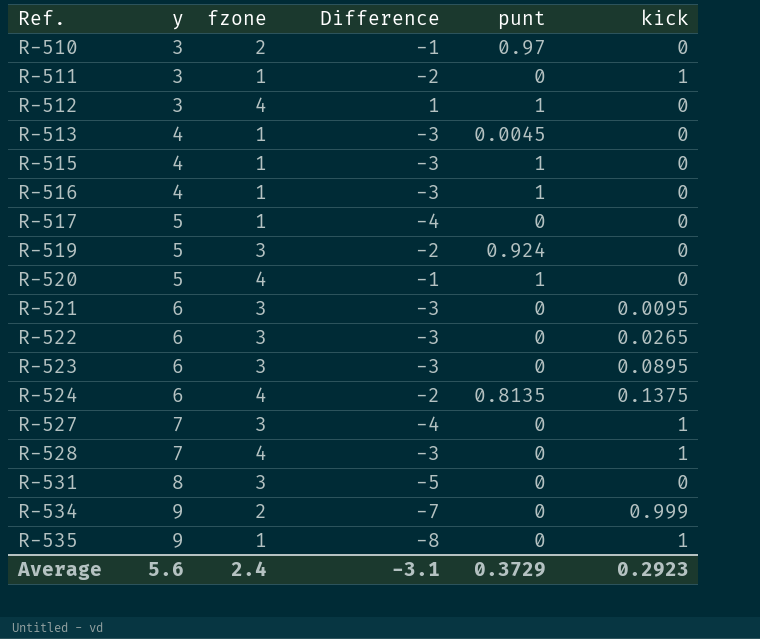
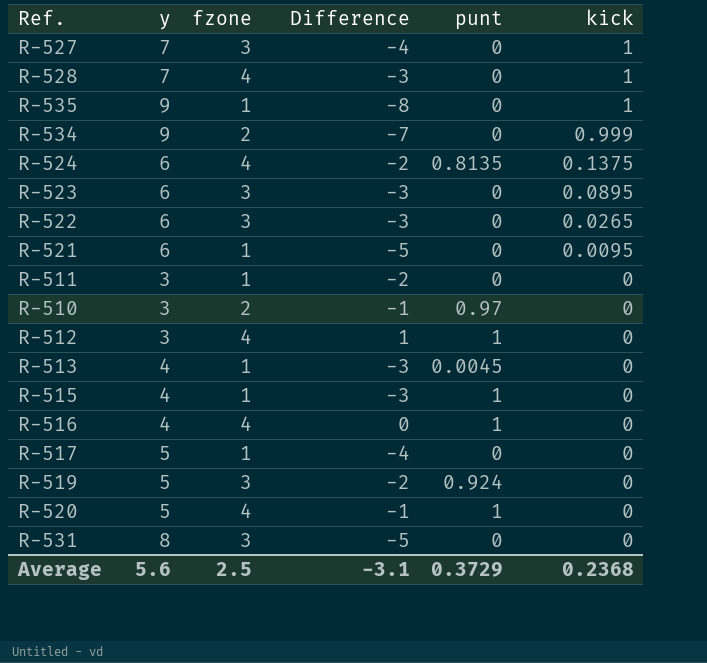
row order: Ref. ascending -> kick descending
R-521 | fzone: 3 -> 1
R-521 | Difference: -3 -> -5
R-511 | kick: 1 -> 0
R-516 | fzone: 1 -> 4
R-516 | Difference: -3 -> 0
Average | fzone: 2.4 -> 2.5
Average | kick: 0.2923 -> 0.2368

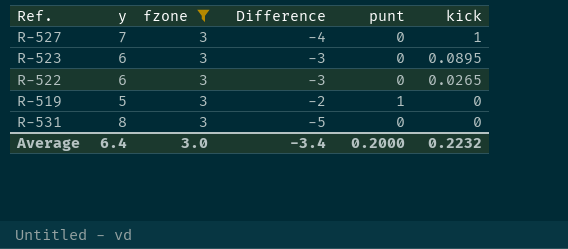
filter: none -> fzone = 3
R-519 | punt: 0.924 -> 1
Average | y: 5.6 -> 6.4
Average | fzone: 2.5 -> 3.0
Average | Difference: -3.1 -> -3.4
Average | punt: 0.3729 -> 0.2000
Average | kick: 0.2368 -> 0.2232

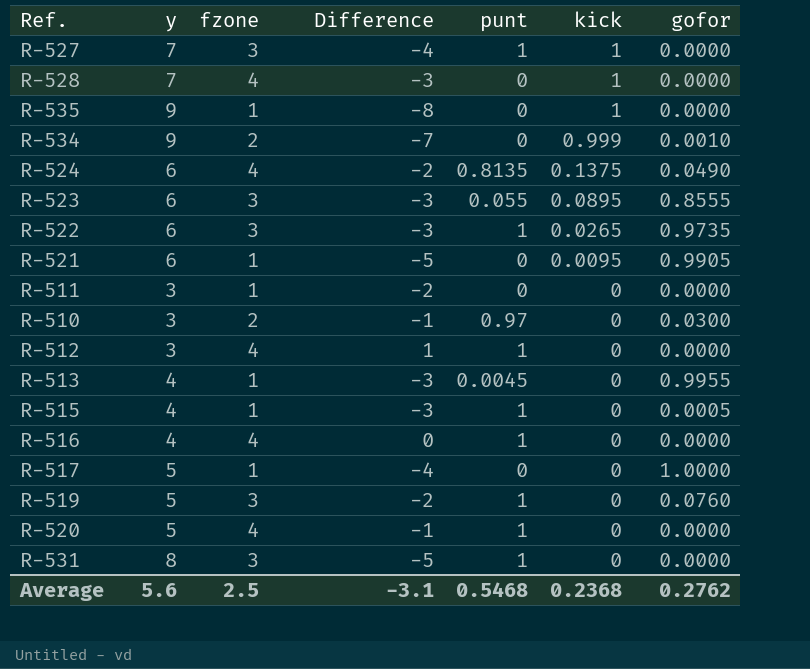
filter: fzone = 3 -> none
column gofor | position: none -> 7
R-527 | punt: 0 -> 1
R-523 | punt: 0 -> 0.055
R-522 | punt: 0 -> 1
R-531 | punt: 0 -> 1
Average | y: 6.4 -> 5.6
Average | fzone: 3.0 -> 2.5
Average | Difference: -3.4 -> -3.1
Average | punt: 0.2000 -> 0.5468
Average | kick: 0.2232 -> 0.2368

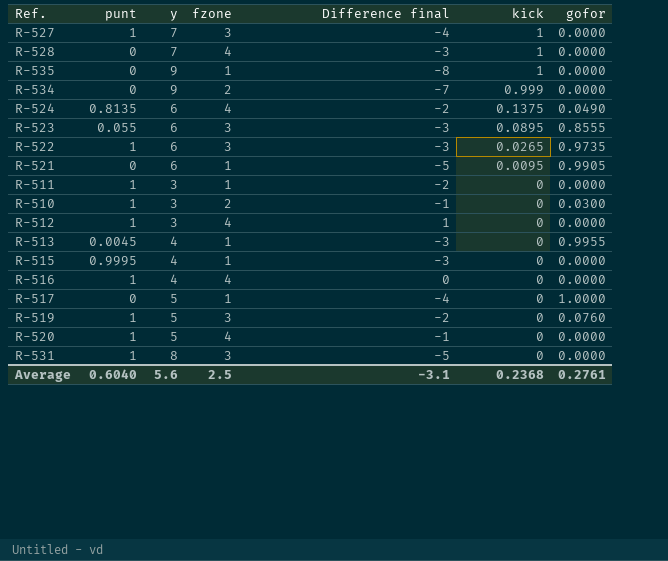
column punt | position: 5 -> 2
column name: Difference -> Difference final
R-534 | gofor: 0.0010 -> 0.0000
R-511 | punt: 0 -> 1
R-510 | punt: 0.97 -> 1
R-515 | punt: 1 -> 0.9995
R-515 | gofor: 0.0005 -> 0.0000
Average | punt: 0.5468 -> 0.6040
Average | gofor: 0.2762 -> 0.2761

